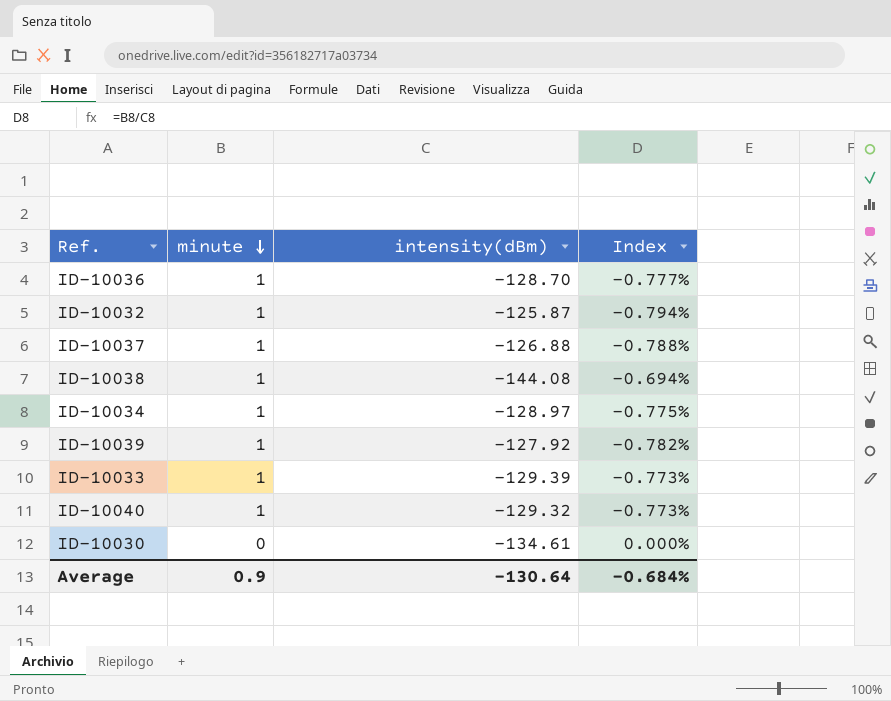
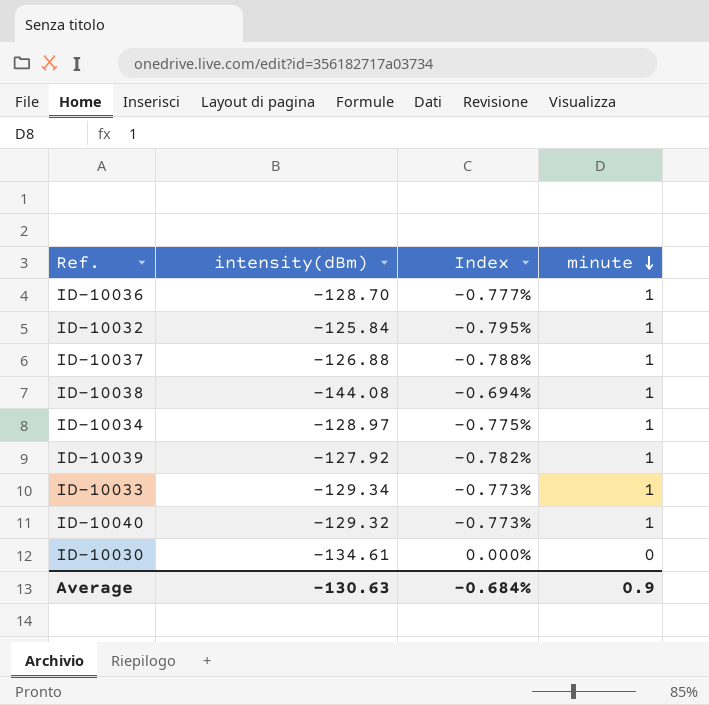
column minute | position: 2 -> 4
ID-10032 | intensity(dBm): -125.87 -> -125.84
ID-10032 | Index: -0.794% -> -0.795%
ID-10033 | intensity(dBm): -129.39 -> -129.34
Average | intensity(dBm): -130.64 -> -130.63

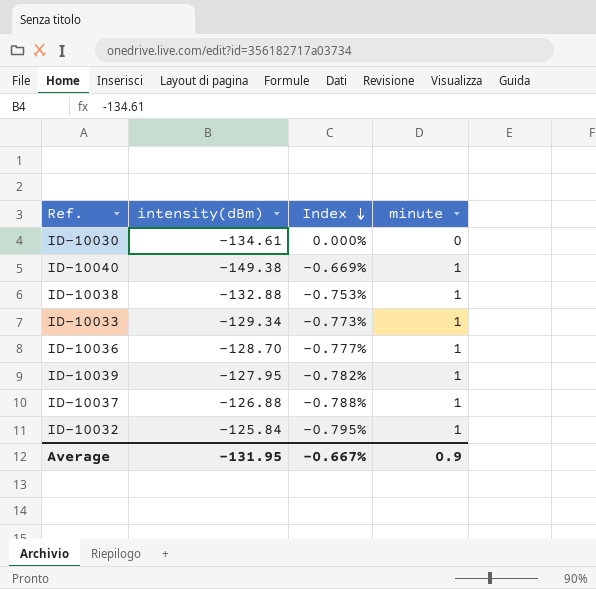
row order: minute descending -> Index descending
row ID-10034: -128.97 | -0.775% | 1 -> none
ID-10040 | intensity(dBm): -129.32 -> -149.38
ID-10040 | Index: -0.773% -> -0.669%
ID-10038 | intensity(dBm): -144.08 -> -132.88
ID-10038 | Index: -0.694% -> -0.753%
ID-10039 | intensity(dBm): -127.92 -> -127.95
Average | intensity(dBm): -130.63 -> -131.95
Average | Index: -0.684% -> -0.667%

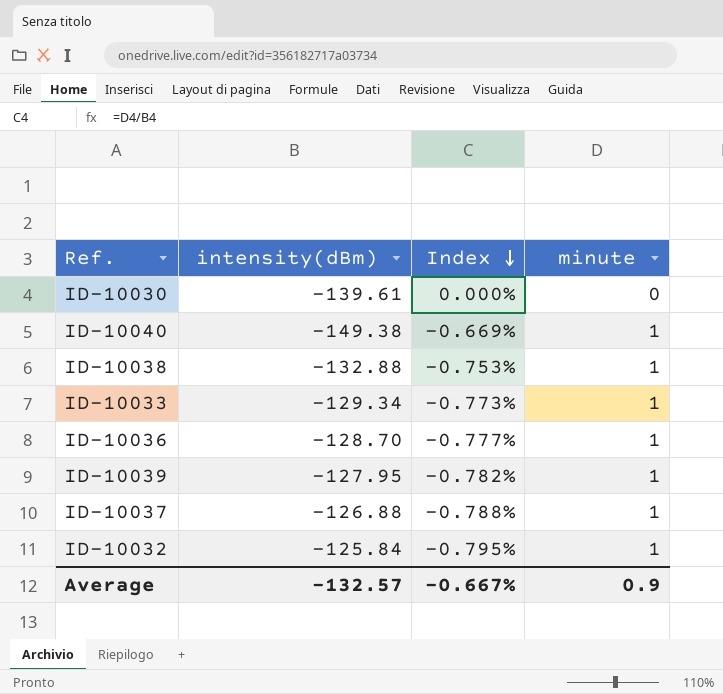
ID-10030 | intensity(dBm): -134.61 -> -139.61
Average | intensity(dBm): -131.95 -> -132.57

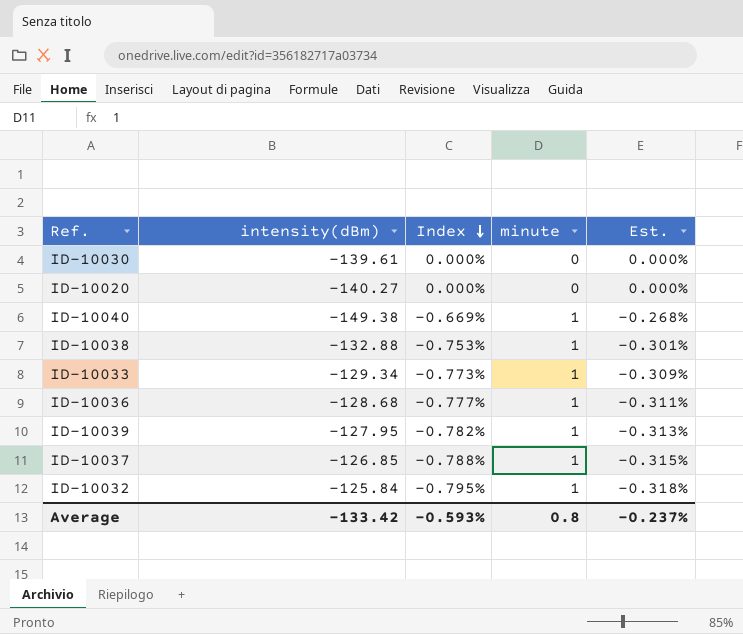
column Est. | formula: none -> [Index] * 0.4
row ID-10020: none -> -140.27 | 0.000% | 0 | 0.000%
ID-10036 | intensity(dBm): -128.70 -> -128.68
ID-10037 | intensity(dBm): -126.88 -> -126.85
Average | intensity(dBm): -132.57 -> -133.42
Average | Index: -0.667% -> -0.593%
Average | minute: 0.9 -> 0.8

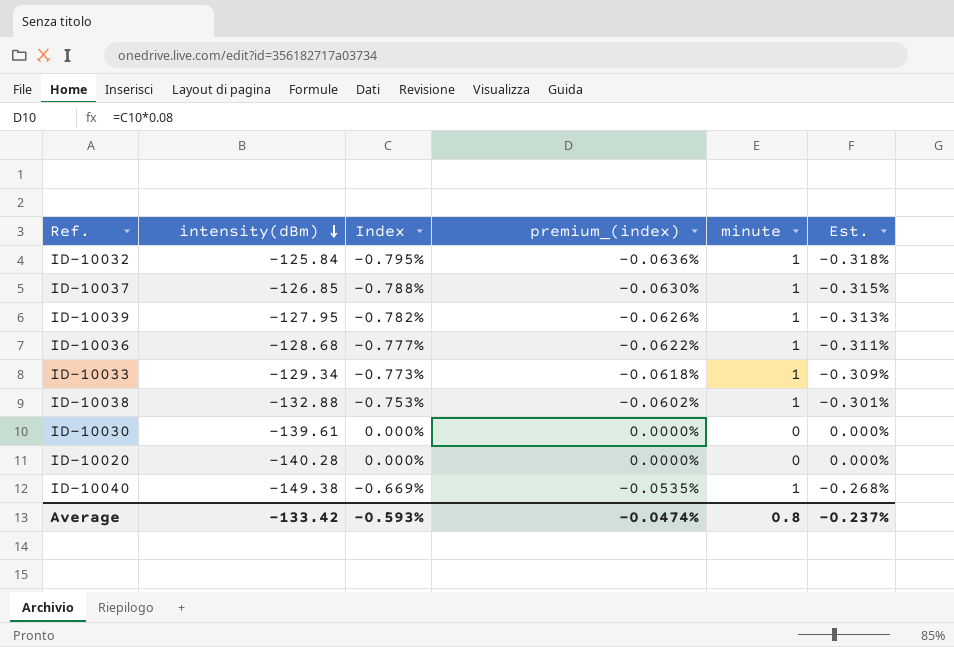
row order: Index descending -> intensity(dBm) descending
column premium_(index) | formula: none -> [Index] * 0.08
ID-10020 | intensity(dBm): -140.27 -> -140.28

